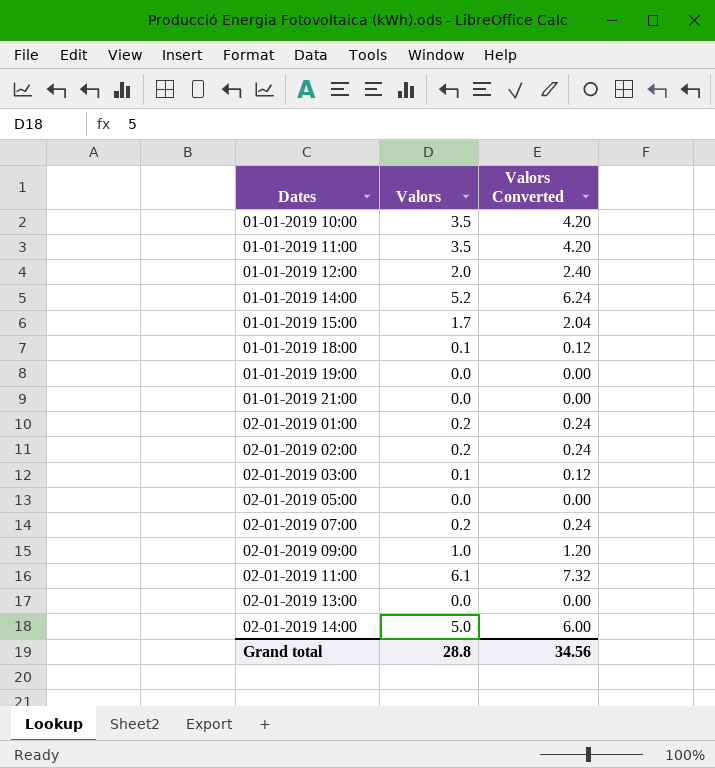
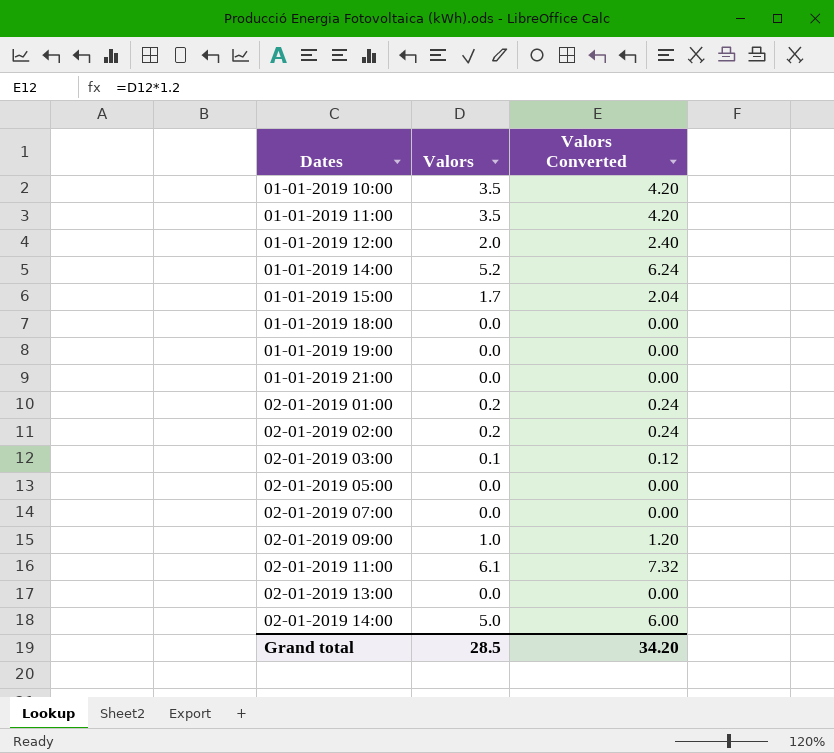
01-01-2019 18:00 | Valors: 0.1 -> 0.0
01-01-2019 18:00 | Valors Converted: 0.12 -> 0.00
02-01-2019 07:00 | Valors: 0.2 -> 0.0
02-01-2019 07:00 | Valors Converted: 0.24 -> 0.00
Grand total | Valors: 28.8 -> 28.5
Grand total | Valors Converted: 34.56 -> 34.20

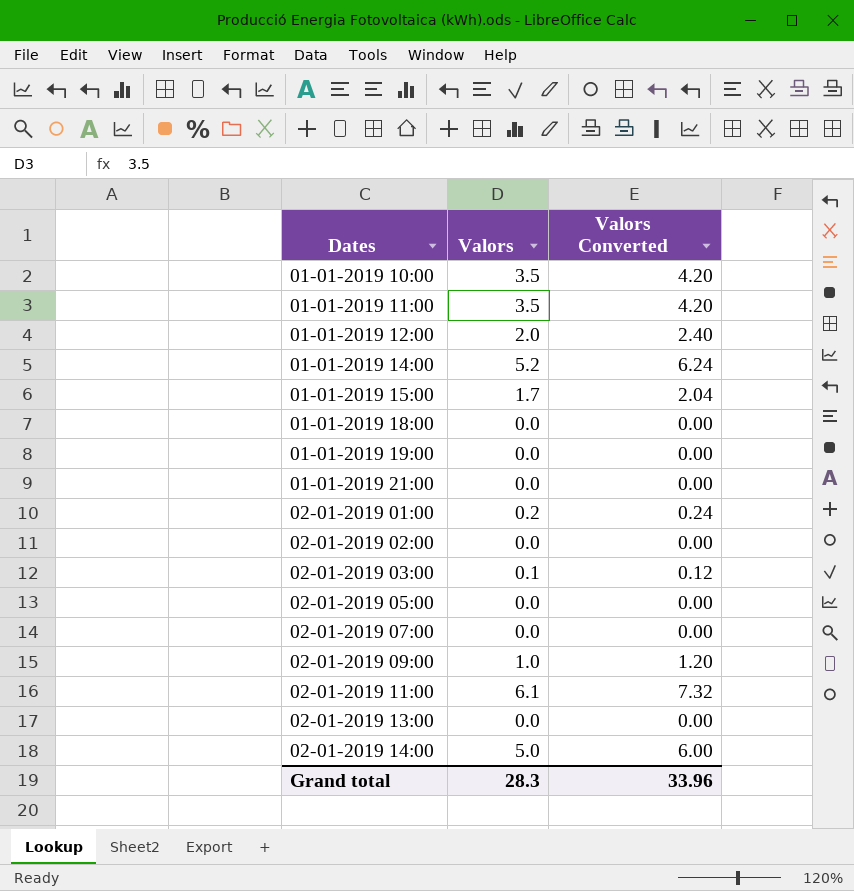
02-01-2019 02:00 | Valors: 0.2 -> 0.0
02-01-2019 02:00 | Valors Converted: 0.24 -> 0.00
Grand total | Valors: 28.5 -> 28.3
Grand total | Valors Converted: 34.20 -> 33.96

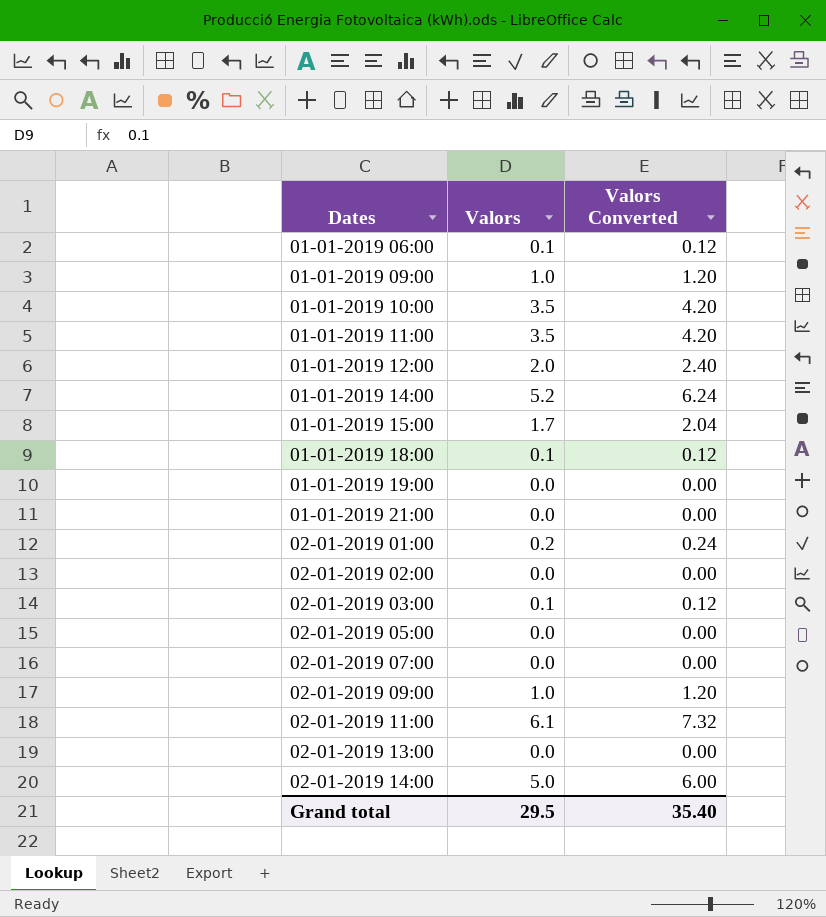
row 01-01-2019 06:00: none -> 0.1 | 0.12
row 01-01-2019 09:00: none -> 1.0 | 1.20
01-01-2019 18:00 | Valors: 0.0 -> 0.1
01-01-2019 18:00 | Valors Converted: 0.00 -> 0.12
Grand total | Valors: 28.3 -> 29.5
Grand total | Valors Converted: 33.96 -> 35.40

